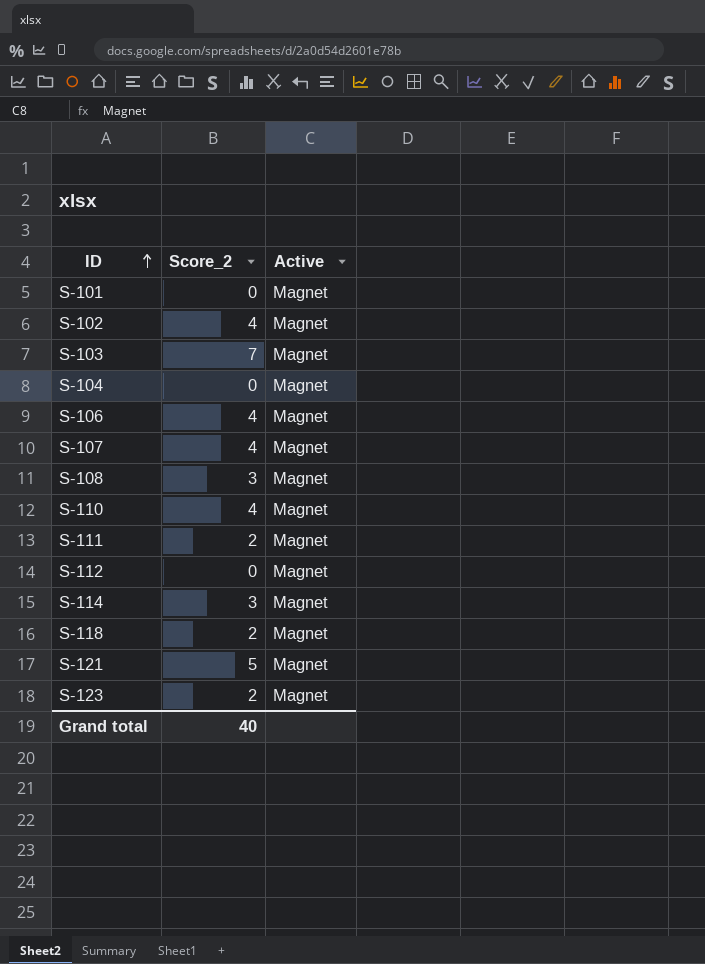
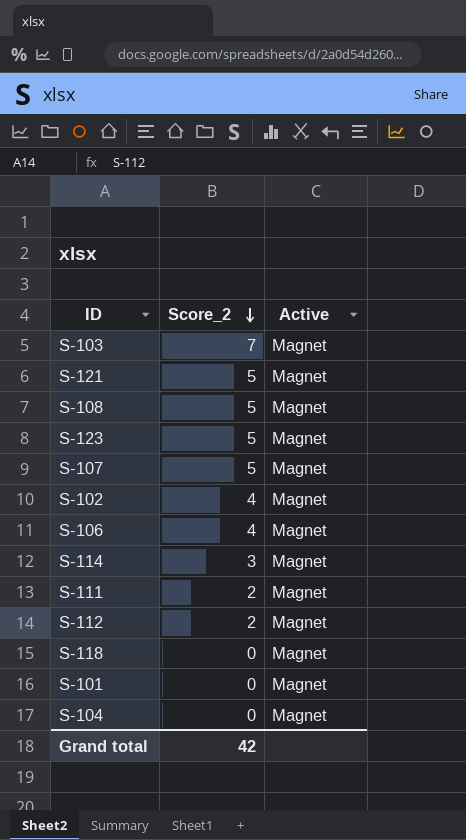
row order: ID ascending -> Score_2 descending
row S-110: 4 | Magnet -> none
S-108 | Score_2: 3 -> 5
S-123 | Score_2: 2 -> 5
S-107 | Score_2: 4 -> 5
S-112 | Score_2: 0 -> 2
S-118 | Score_2: 2 -> 0
Grand total | Score_2: 40 -> 42

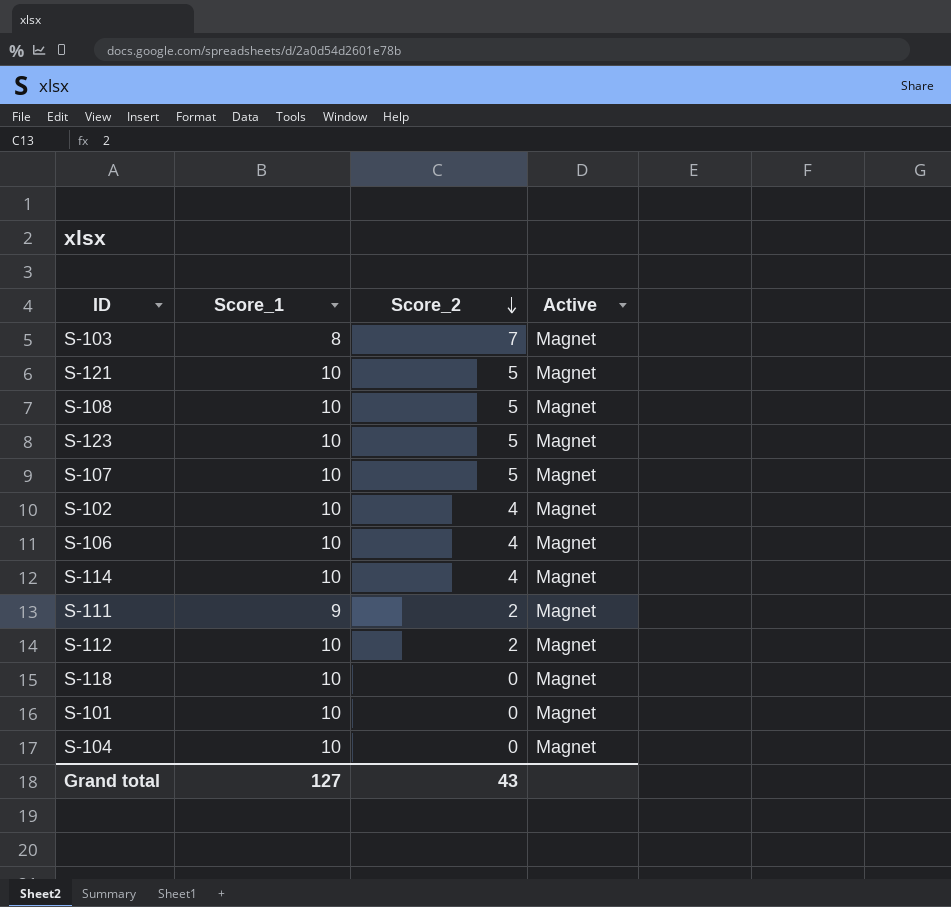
column Score_1 | position: none -> 2
S-114 | Score_2: 3 -> 4
Grand total | Score_2: 42 -> 43

